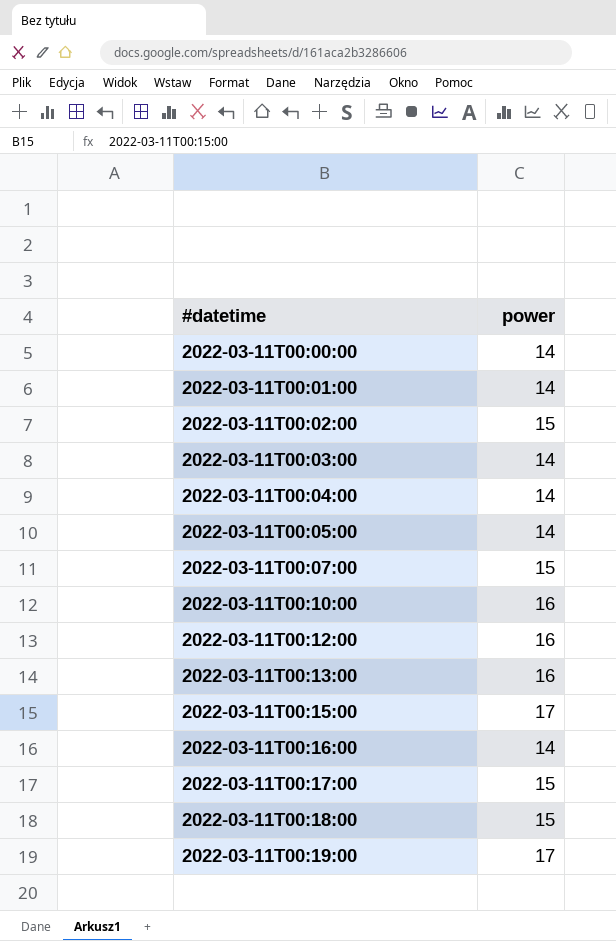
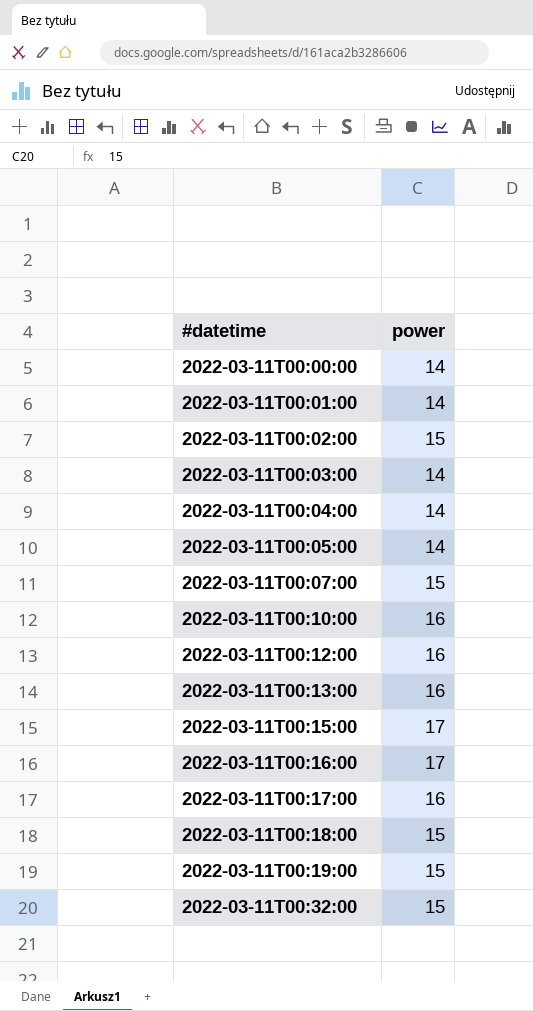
2022-03-11T00:16:00 | power: 14 -> 17
2022-03-11T00:17:00 | power: 15 -> 16
2022-03-11T00:19:00 | power: 17 -> 15
row 2022-03-11T00:32:00: none -> 15

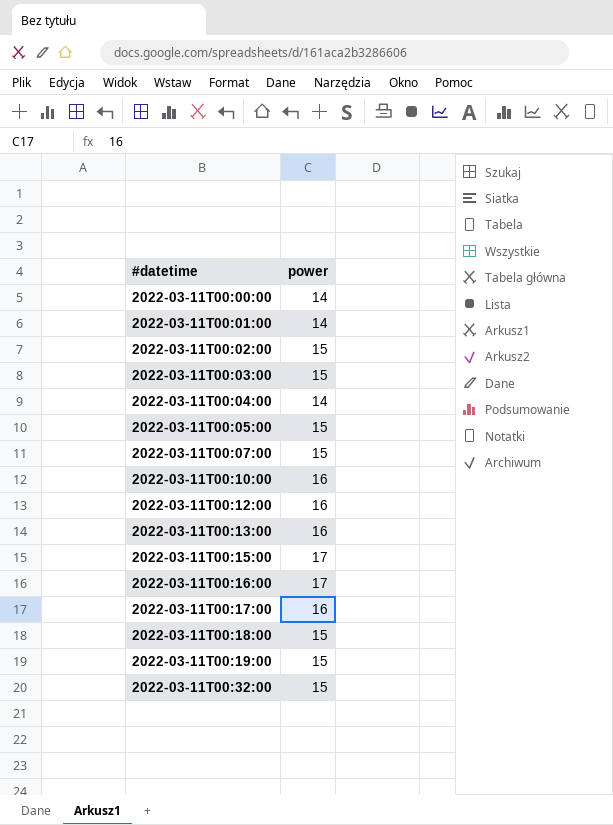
2022-03-11T00:03:00 | power: 14 -> 15
2022-03-11T00:05:00 | power: 14 -> 15

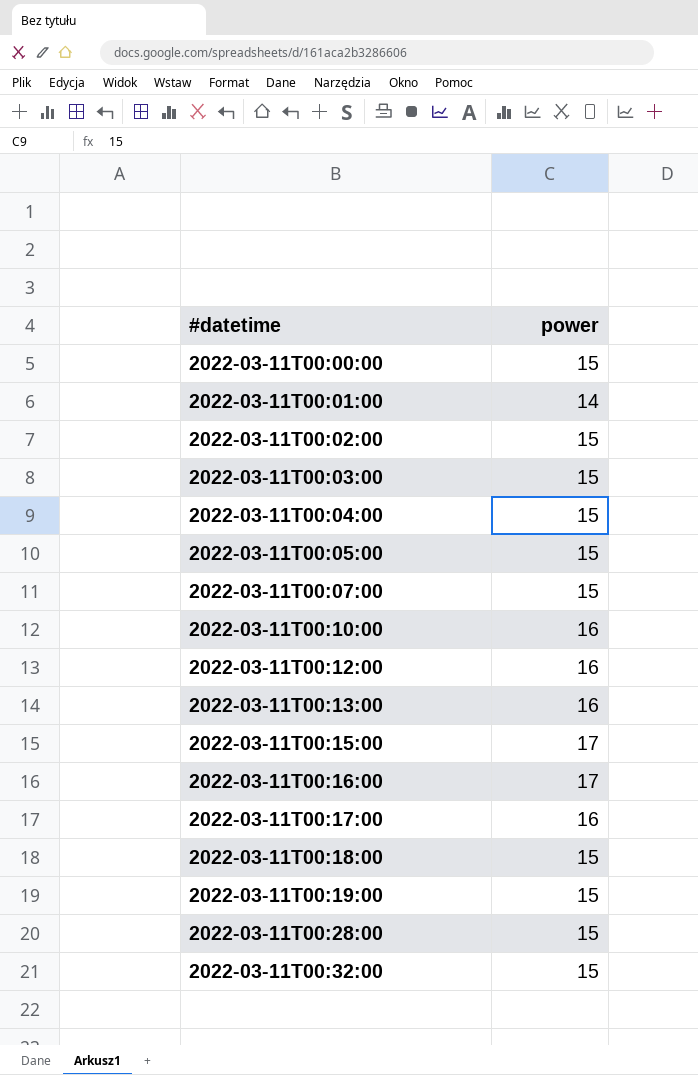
2022-03-11T00:00:00 | power: 14 -> 15
2022-03-11T00:04:00 | power: 14 -> 15
row 2022-03-11T00:28:00: none -> 15

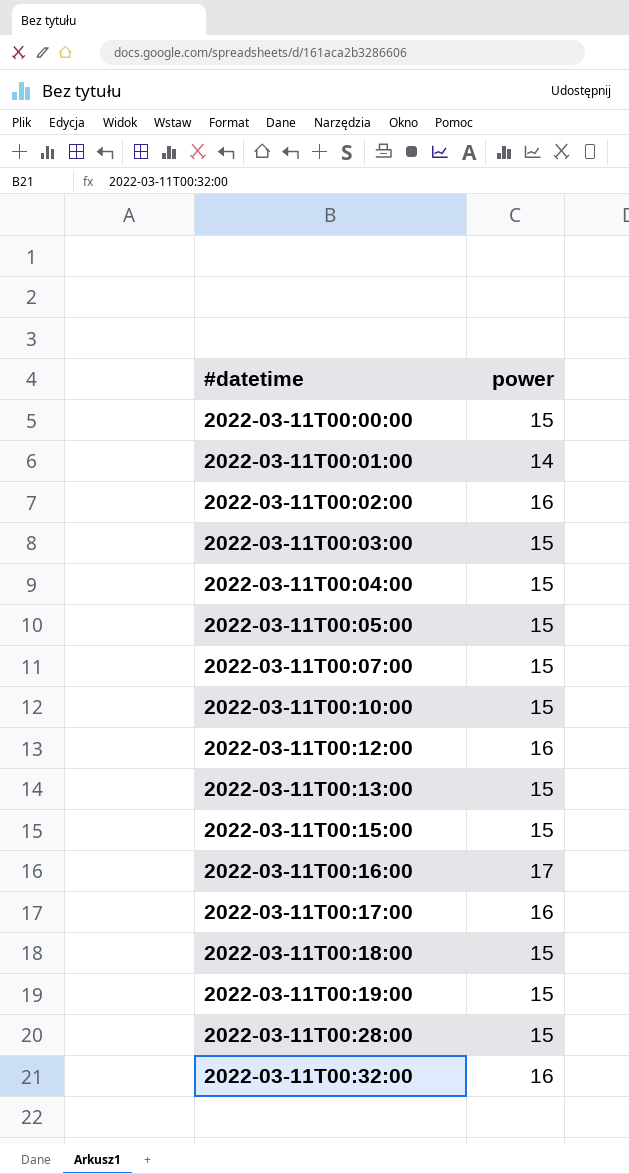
2022-03-11T00:02:00 | power: 15 -> 16
2022-03-11T00:10:00 | power: 16 -> 15
2022-03-11T00:13:00 | power: 16 -> 15
2022-03-11T00:15:00 | power: 17 -> 15
2022-03-11T00:32:00 | power: 15 -> 16

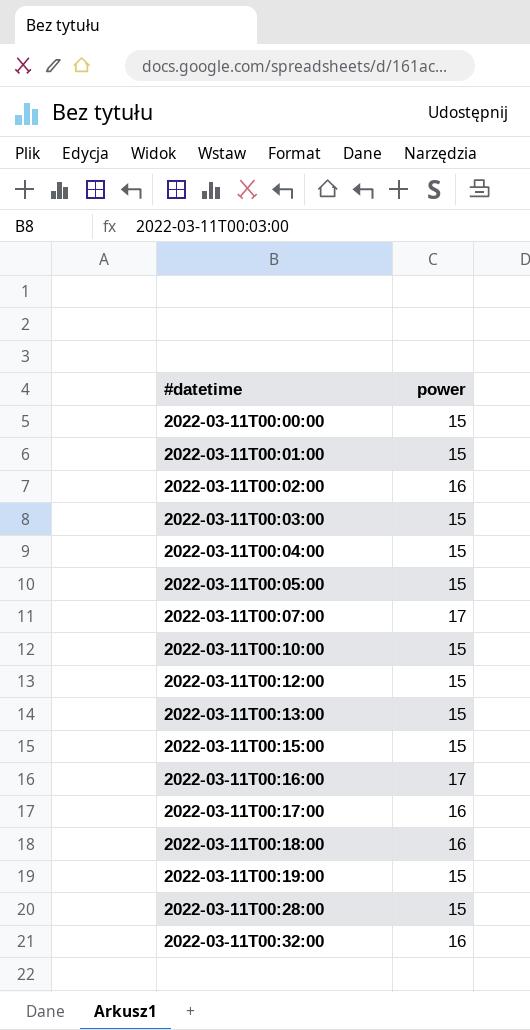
2022-03-11T00:01:00 | power: 14 -> 15
2022-03-11T00:07:00 | power: 15 -> 17
2022-03-11T00:12:00 | power: 16 -> 15
2022-03-11T00:18:00 | power: 15 -> 16

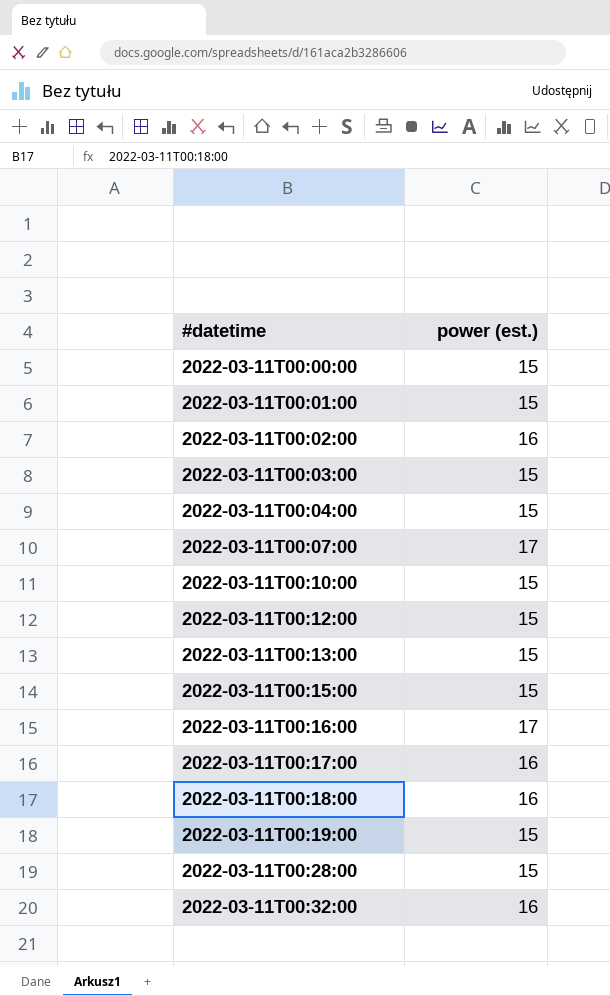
column name: power -> power (est.)
row 2022-03-11T00:05:00: 15 -> none

